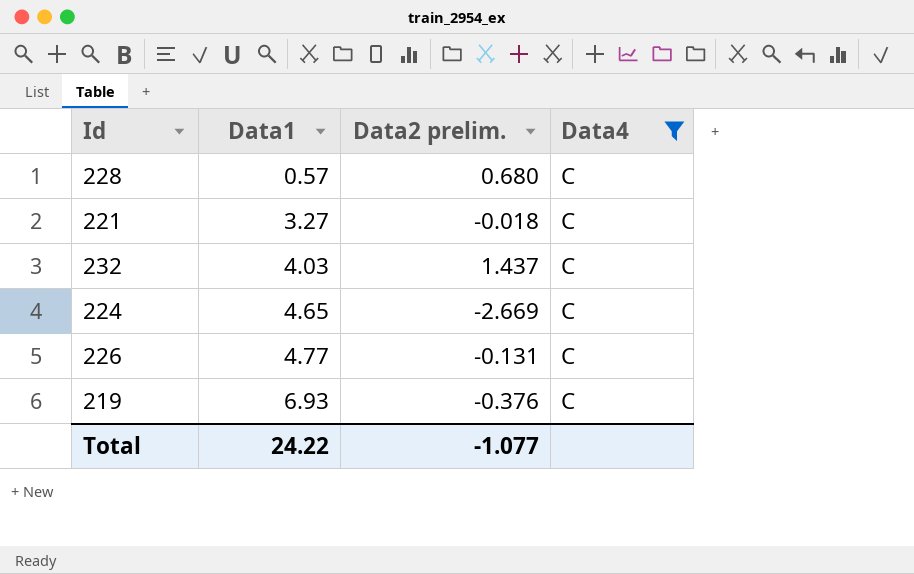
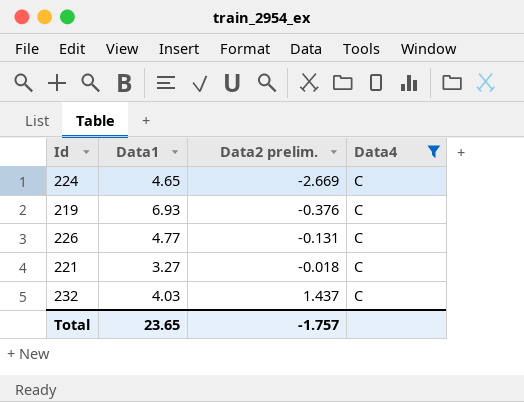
row order: Data1 ascending -> Data2 prelim. ascending
row 228: 0.57 | 0.680 | C -> none
Total | Data1: 24.22 -> 23.65
Total | Data2 prelim.: -1.077 -> -1.757

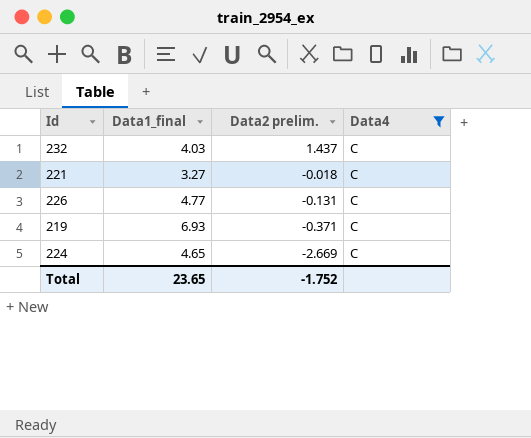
row order: Data2 prelim. ascending -> Data2 prelim. descending
column name: Data1 -> Data1_final
219 | Data2 prelim.: -0.376 -> -0.371
Total | Data2 prelim.: -1.757 -> -1.752

